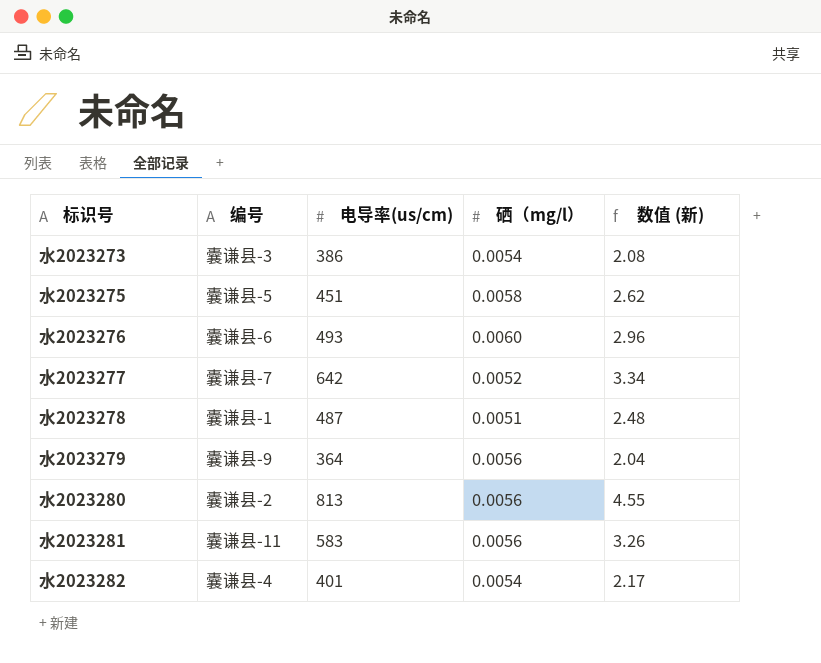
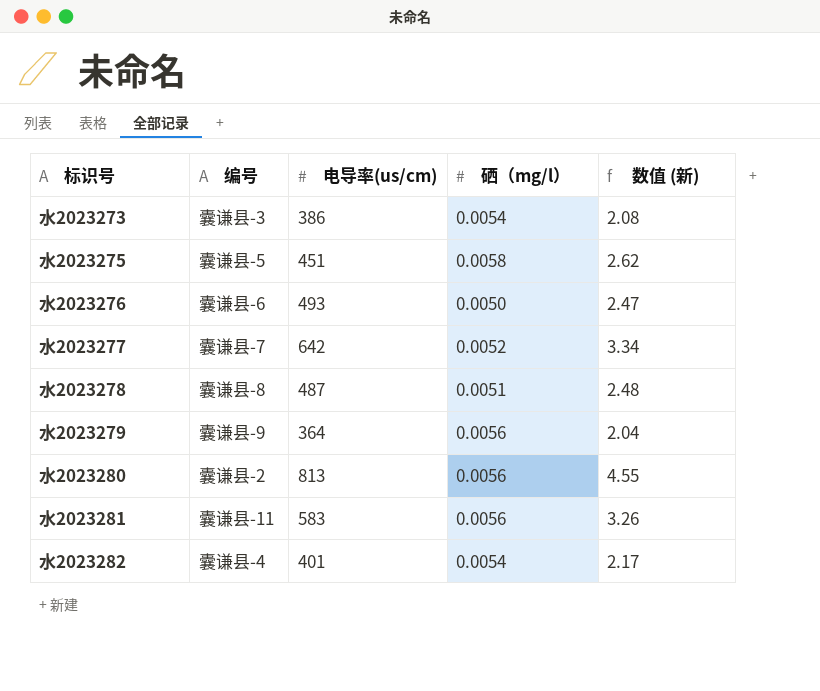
水2023276 | 硒（mg/l）: 0.0060 -> 0.0050
水2023276 | 数值 (新): 2.96 -> 2.47
水2023278 | 编号: 囊谦县-1 -> 囊谦县-8

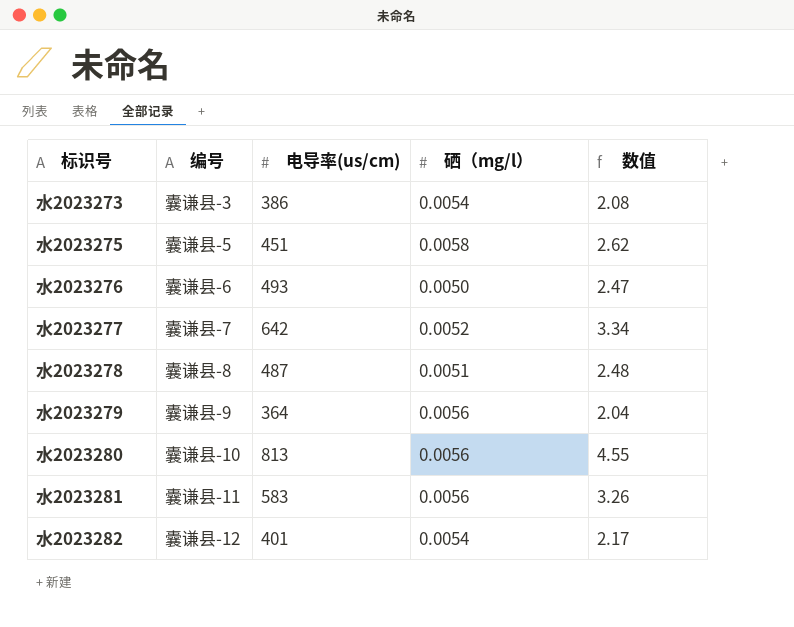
column name: 数值 (新) -> 数值
水2023280 | 编号: 囊谦县-2 -> 囊谦县-10
水2023282 | 编号: 囊谦县-4 -> 囊谦县-12

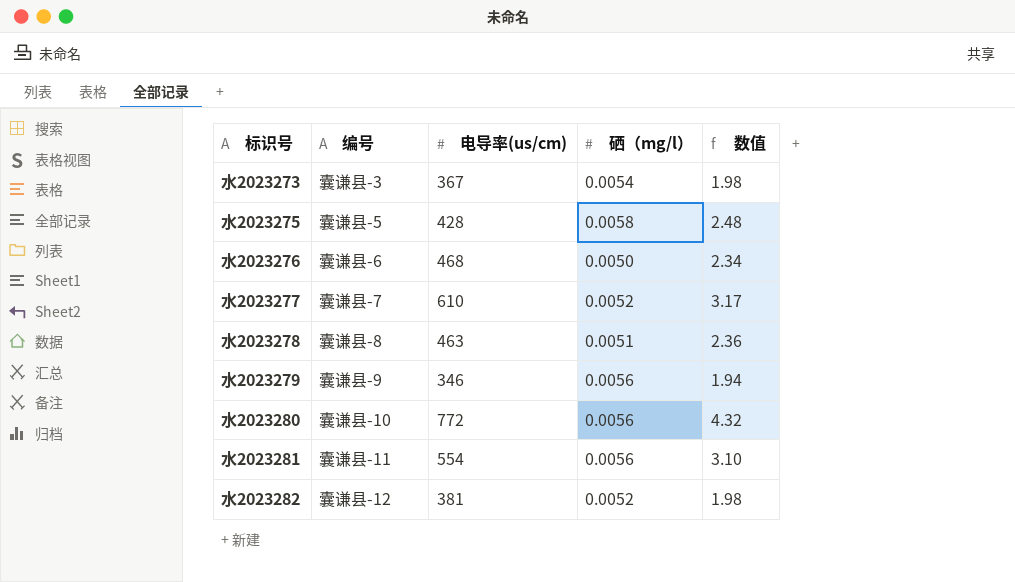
水2023273 | 电导率(us/cm): 386 -> 367
水2023273 | 数值: 2.08 -> 1.98
水2023275 | 电导率(us/cm): 451 -> 428
水2023275 | 数值: 2.62 -> 2.48
水2023276 | 电导率(us/cm): 493 -> 468
水2023276 | 数值: 2.47 -> 2.34
水2023277 | 电导率(us/cm): 642 -> 610
水2023277 | 数值: 3.34 -> 3.17
水2023278 | 电导率(us/cm): 487 -> 463
水2023278 | 数值: 2.48 -> 2.36
水2023279 | 电导率(us/cm): 364 -> 346
水2023279 | 数值: 2.04 -> 1.94
水2023280 | 电导率(us/cm): 813 -> 772
水2023280 | 数值: 4.55 -> 4.32
水2023281 | 电导率(us/cm): 583 -> 554
水2023281 | 数值: 3.26 -> 3.10
水2023282 | 电导率(us/cm): 401 -> 381
水2023282 | 硒（mg/l）: 0.0054 -> 0.0052
水2023282 | 数值: 2.17 -> 1.98

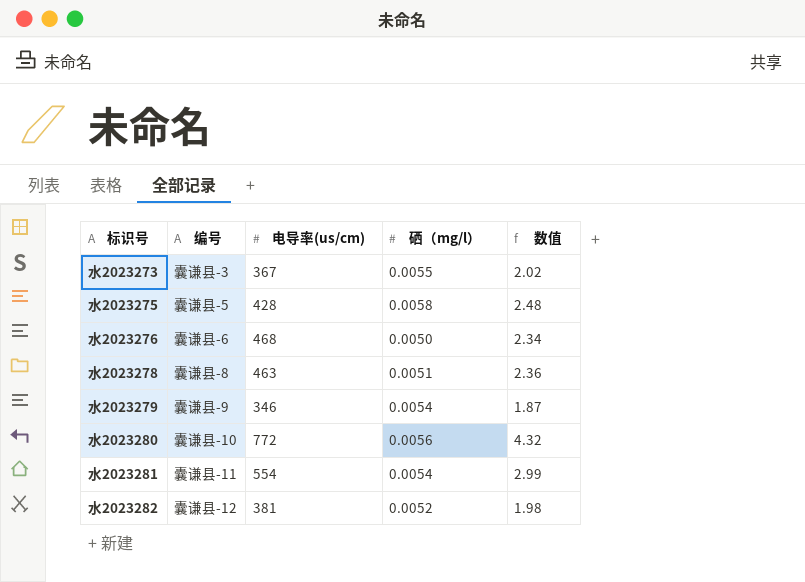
row 水2023277: 囊谦县-7 | 610 | 0.0052 | 3.17 -> none
水2023273 | 硒（mg/l）: 0.0054 -> 0.0055
水2023273 | 数值: 1.98 -> 2.02
水2023279 | 硒（mg/l）: 0.0056 -> 0.0054
水2023279 | 数值: 1.94 -> 1.87
水2023281 | 硒（mg/l）: 0.0056 -> 0.0054
水2023281 | 数值: 3.10 -> 2.99

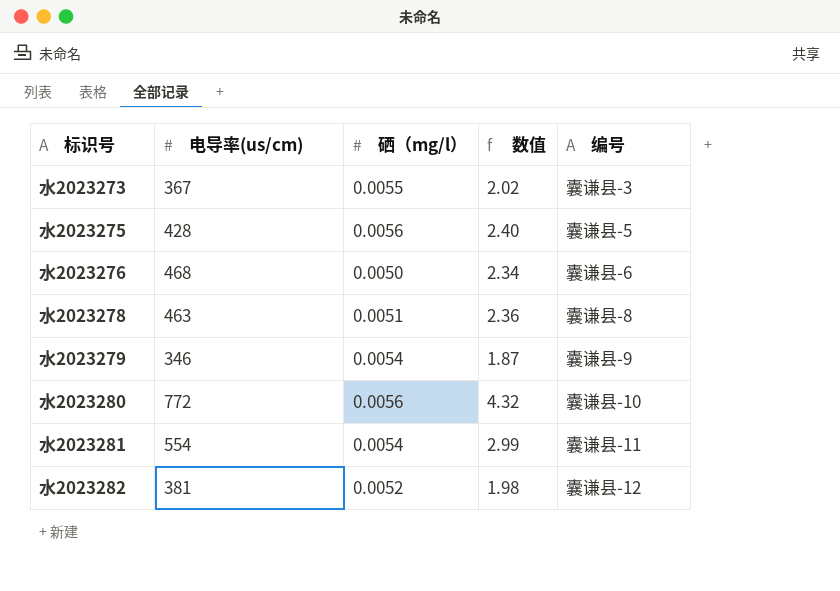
column 编号 | position: 2 -> 5
水2023275 | 硒（mg/l）: 0.0058 -> 0.0056
水2023275 | 数值: 2.48 -> 2.40

